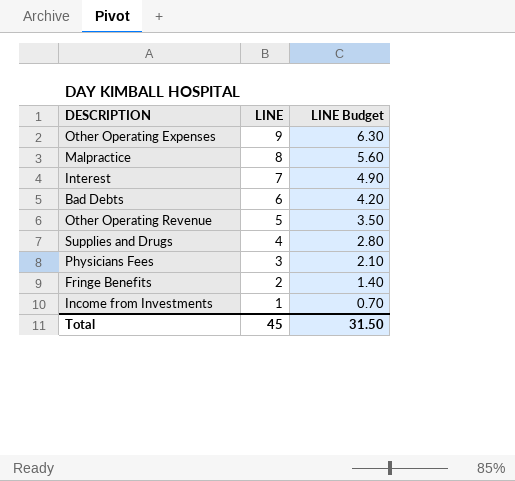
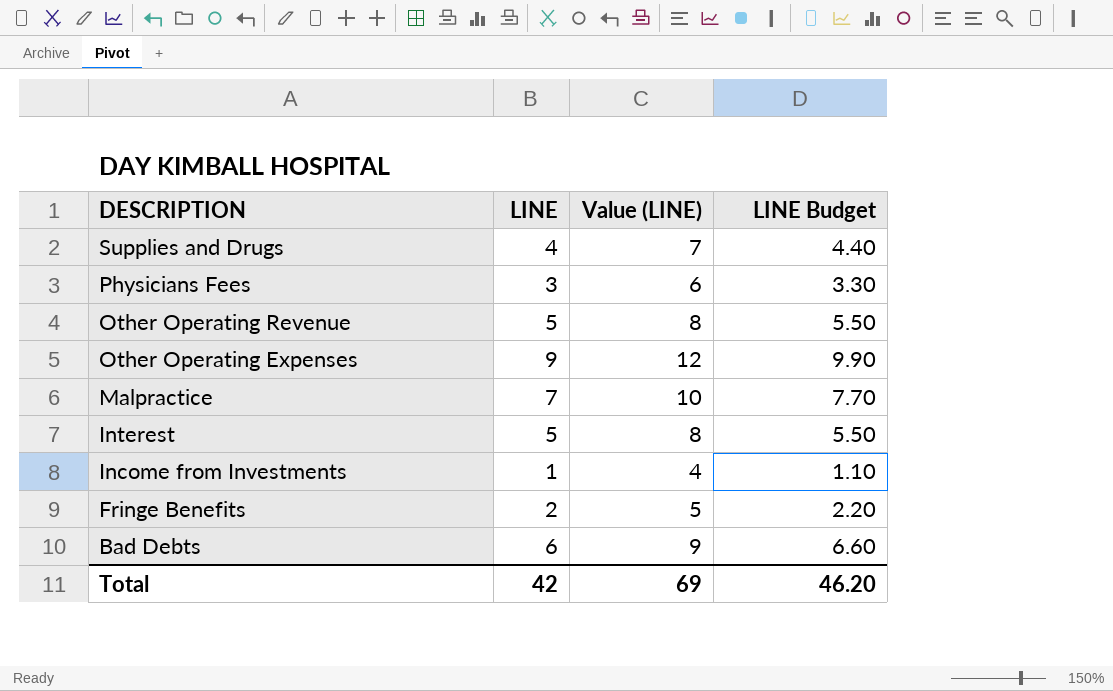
row order: LINE descending -> DESCRIPTION descending
column Value (LINE) | formula: none -> [LINE] + 3
column LINE Budget | formula: [LINE] * 0.7 -> [LINE] * 1.1
Malpractice | LINE: 8 -> 7
Interest | LINE: 7 -> 5
Total | LINE: 45 -> 42
Total | LINE Budget: 31.50 -> 46.20

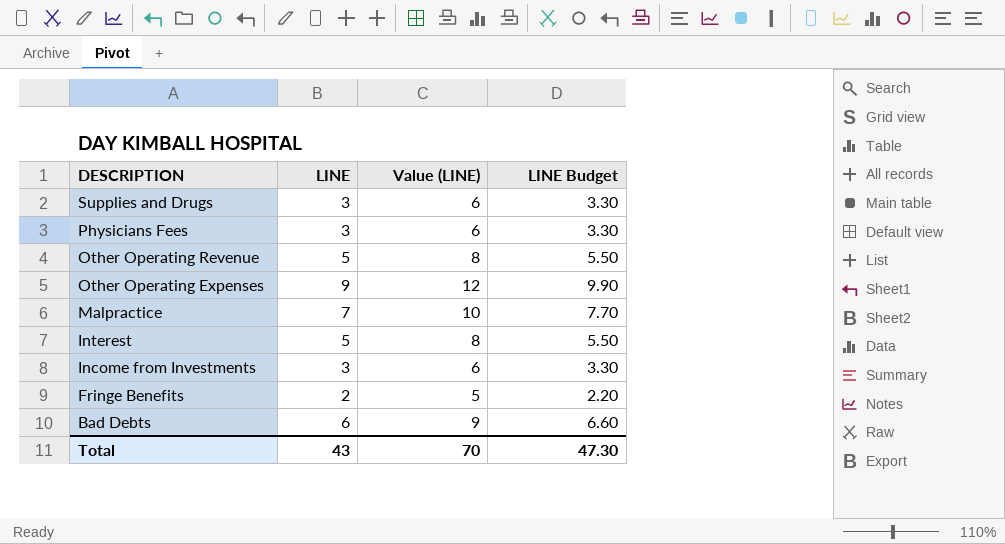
Supplies and Drugs | LINE: 4 -> 3
Supplies and Drugs | Value (LINE): 7 -> 6
Supplies and Drugs | LINE Budget: 4.40 -> 3.30
Income from Investments | LINE: 1 -> 3
Income from Investments | Value (LINE): 4 -> 6
Income from Investments | LINE Budget: 1.10 -> 3.30
Total | LINE: 42 -> 43
Total | Value (LINE): 69 -> 70
Total | LINE Budget: 46.20 -> 47.30

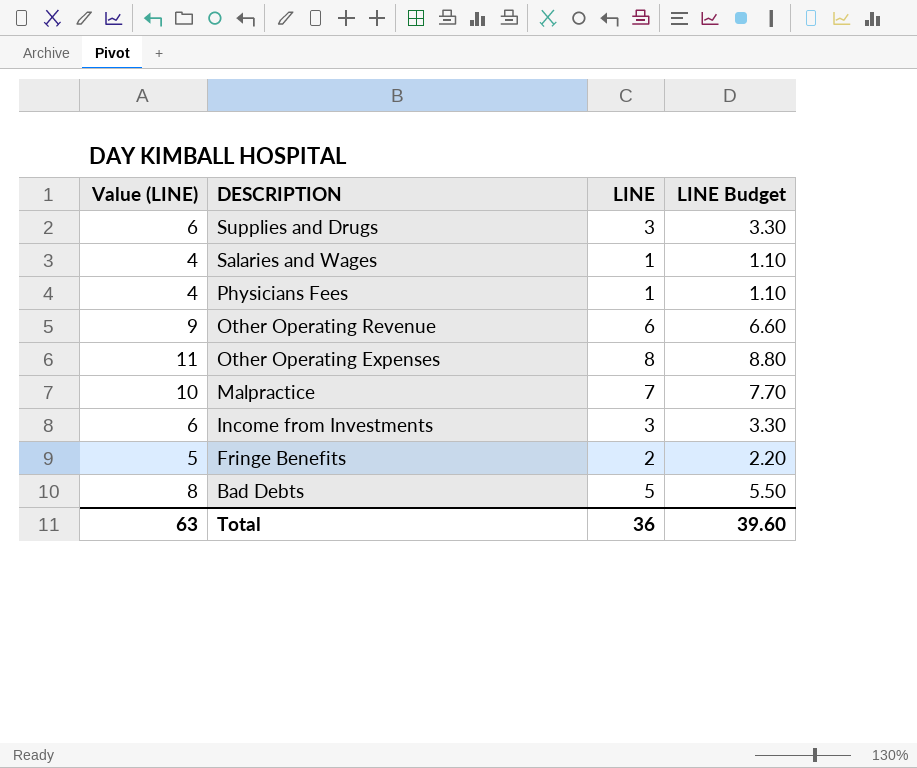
column Value (LINE) | position: 3 -> 1
row Interest: 5 | 8 | 5.50 -> none
row Salaries and Wages: none -> 4 | 1 | 1.10
Physicians Fees | Value (LINE): 6 -> 4
Physicians Fees | LINE: 3 -> 1
Physicians Fees | LINE Budget: 3.30 -> 1.10
Other Operating Revenue | Value (LINE): 8 -> 9
Other Operating Revenue | LINE: 5 -> 6
Other Operating Revenue | LINE Budget: 5.50 -> 6.60
Other Operating Expenses | Value (LINE): 12 -> 11
Other Operating Expenses | LINE: 9 -> 8
Other Operating Expenses | LINE Budget: 9.90 -> 8.80
Bad Debts | Value (LINE): 9 -> 8
Bad Debts | LINE: 6 -> 5
Bad Debts | LINE Budget: 6.60 -> 5.50
Total | Value (LINE): 70 -> 63
Total | LINE: 43 -> 36
Total | LINE Budget: 47.30 -> 39.60

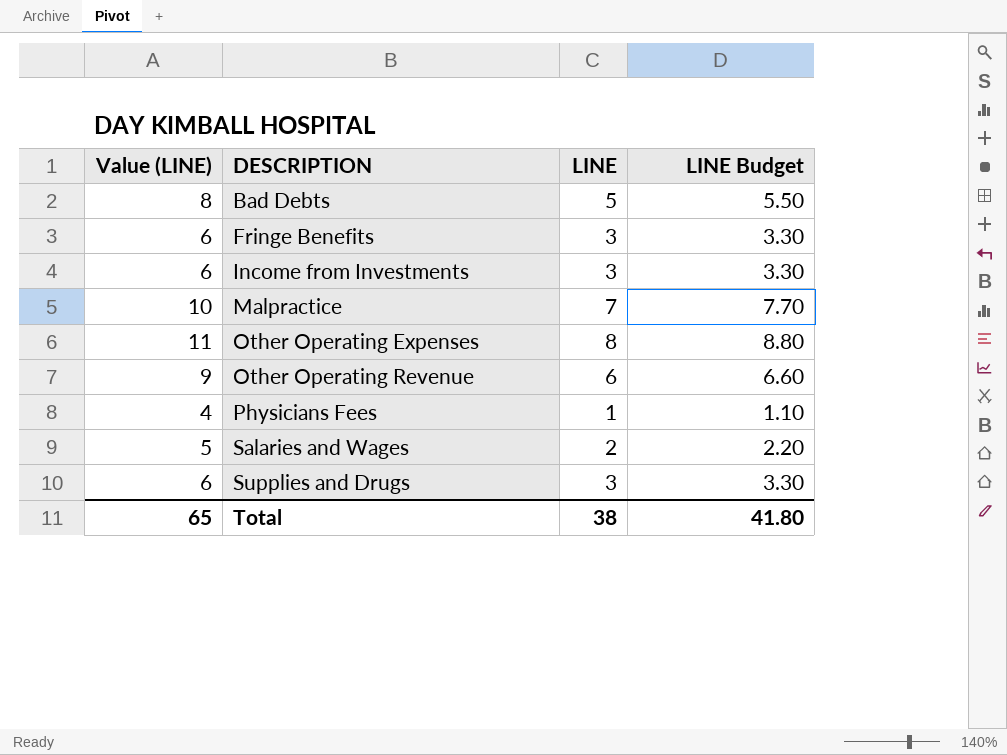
row order: DESCRIPTION descending -> DESCRIPTION ascending
Fringe Benefits | Value (LINE): 5 -> 6
Fringe Benefits | LINE: 2 -> 3
Fringe Benefits | LINE Budget: 2.20 -> 3.30
Salaries and Wages | Value (LINE): 4 -> 5
Salaries and Wages | LINE: 1 -> 2
Salaries and Wages | LINE Budget: 1.10 -> 2.20
Total | Value (LINE): 63 -> 65
Total | LINE: 36 -> 38
Total | LINE Budget: 39.60 -> 41.80

